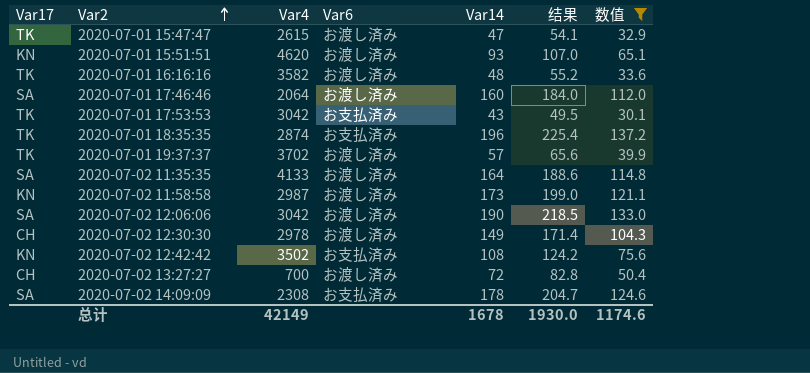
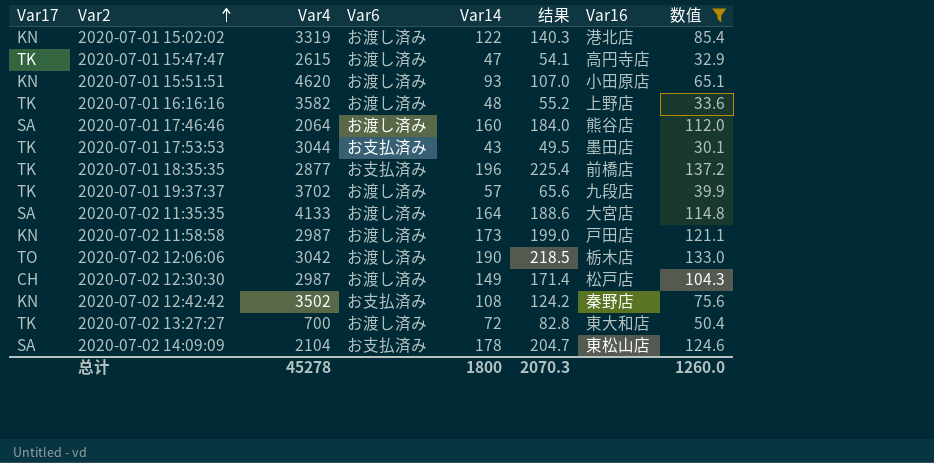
column Var16 | position: none -> 7
row 2020-07-01 15:02:02: none -> KN | 3319 | お渡し済み | 122 | 140.3 | 港北店 | 85.4
2020-07-01 17:53:53 | Var4: 3042 -> 3044
2020-07-01 18:35:35 | Var4: 2874 -> 2877
2020-07-02 12:06:06 | Var17: SA -> TO
2020-07-02 12:30:30 | Var4: 2978 -> 2987
2020-07-02 13:27:27 | Var17: CH -> TK
2020-07-02 14:09:09 | Var4: 2308 -> 2104
总计 | Var4: 42149 -> 45278
总计 | Var14: 1678 -> 1800
总计 | 结果: 1930.0 -> 2070.3
总计 | 数值: 1174.6 -> 1260.0

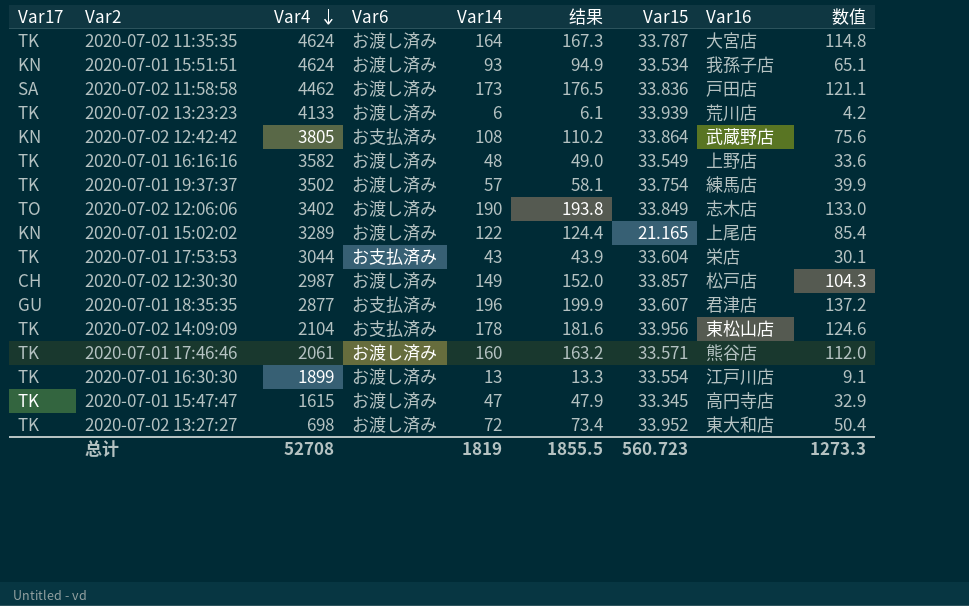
filter: 数值 >= 30.1 -> none
row order: Var2 ascending -> Var4 descending
column 结果 | formula: [Var14] * 1.15 -> [Var14] * 1.02
column Var15 | position: none -> 7
2020-07-02 11:35:35 | Var17: SA -> TK
2020-07-02 11:35:35 | Var4: 4133 -> 4624
2020-07-01 15:51:51 | Var4: 4620 -> 4624
2020-07-01 15:51:51 | Var16: 小田原店 -> 我孫子店
2020-07-02 11:58:58 | Var17: KN -> SA
2020-07-02 11:58:58 | Var4: 2987 -> 4462
2020-07-02 12:42:42 | Var4: 3502 -> 3805
2020-07-02 12:42:42 | Var16: 秦野店 -> 武蔵野店
2020-07-01 19:37:37 | Var4: 3702 -> 3502
2020-07-01 19:37:37 | Var16: 九段店 -> 練馬店
2020-07-02 12:06:06 | Var4: 3042 -> 3402
2020-07-02 12:06:06 | Var16: 栃木店 -> 志木店
2020-07-01 15:02:02 | Var4: 3319 -> 3289
2020-07-01 15:02:02 | Var16: 港北店 -> 上尾店
2020-07-01 17:53:53 | Var16: 墨田店 -> 栄店
2020-07-01 18:35:35 | Var17: TK -> GU
2020-07-01 18:35:35 | Var16: 前橋店 -> 君津店
2020-07-02 14:09:09 | Var17: SA -> TK
2020-07-01 17:46:46 | Var17: SA -> TK
2020-07-01 17:46:46 | Var4: 2064 -> 2061
2020-07-01 15:47:47 | Var4: 2615 -> 1615
2020-07-02 13:27:27 | Var4: 700 -> 698
总计 | Var4: 45278 -> 52708
总计 | Var14: 1800 -> 1819
总计 | 结果: 2070.3 -> 1855.5
总计 | 数值: 1260.0 -> 1273.3

